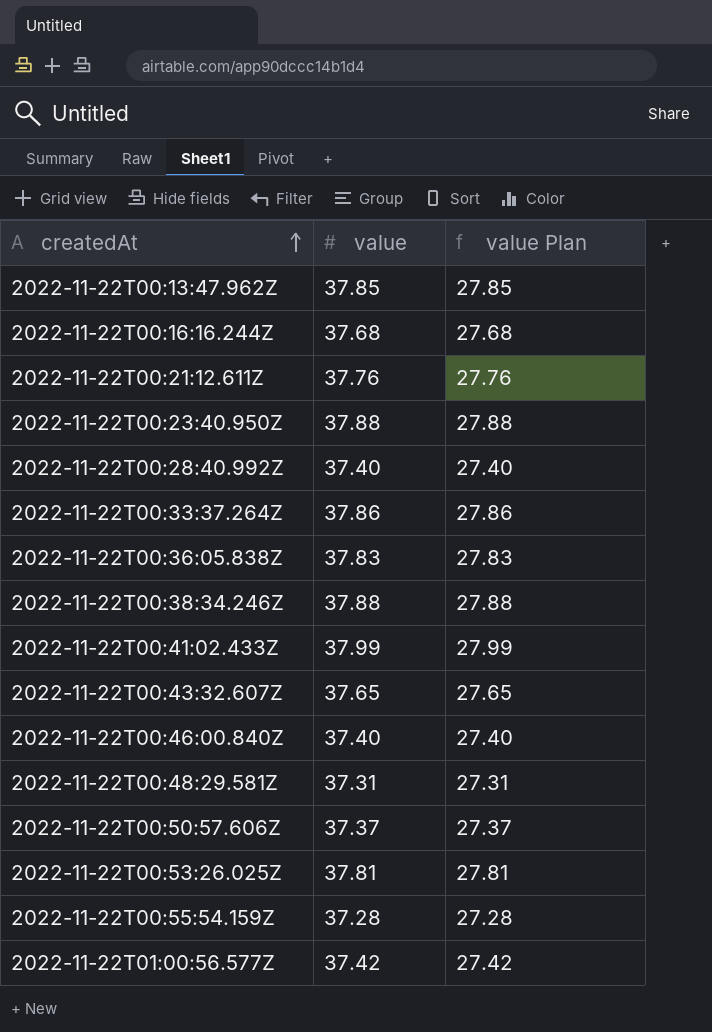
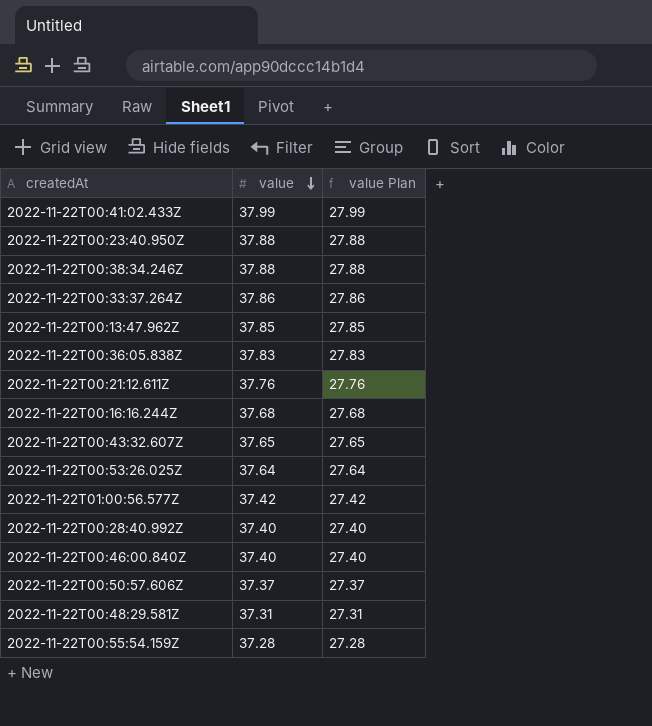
row order: createdAt ascending -> value descending
2022-11-22T00:53:26.025Z | value: 37.81 -> 37.64
2022-11-22T00:53:26.025Z | value Plan: 27.81 -> 27.64

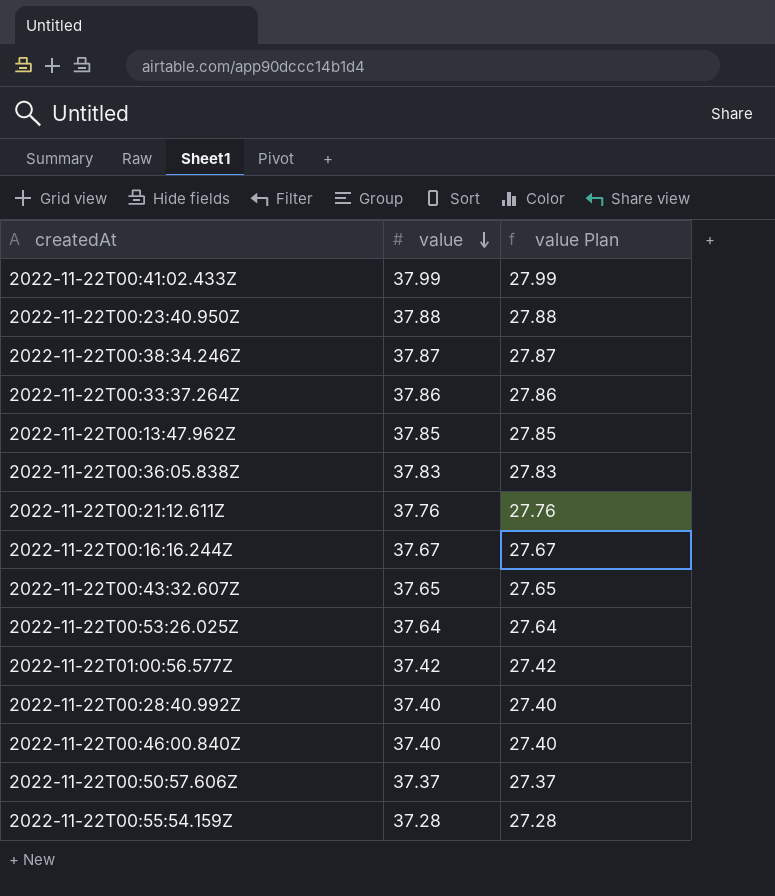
row 2022-11-22T00:48:29.581Z: 37.31 | 27.31 -> none
2022-11-22T00:38:34.246Z | value: 37.88 -> 37.87
2022-11-22T00:38:34.246Z | value Plan: 27.88 -> 27.87
2022-11-22T00:16:16.244Z | value: 37.68 -> 37.67
2022-11-22T00:16:16.244Z | value Plan: 27.68 -> 27.67

